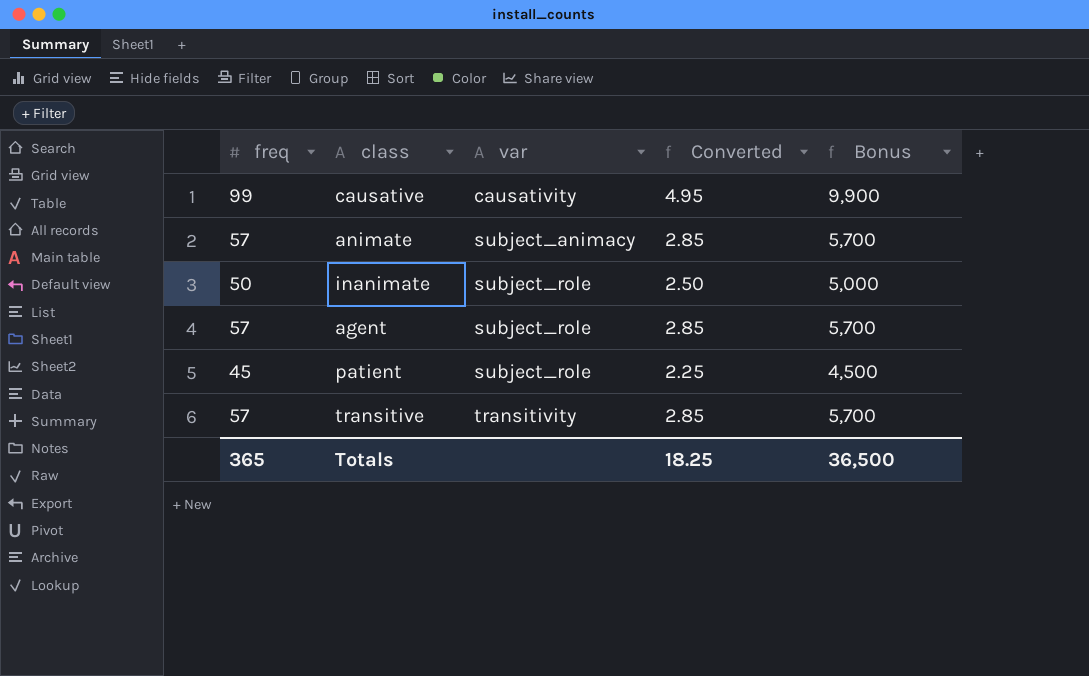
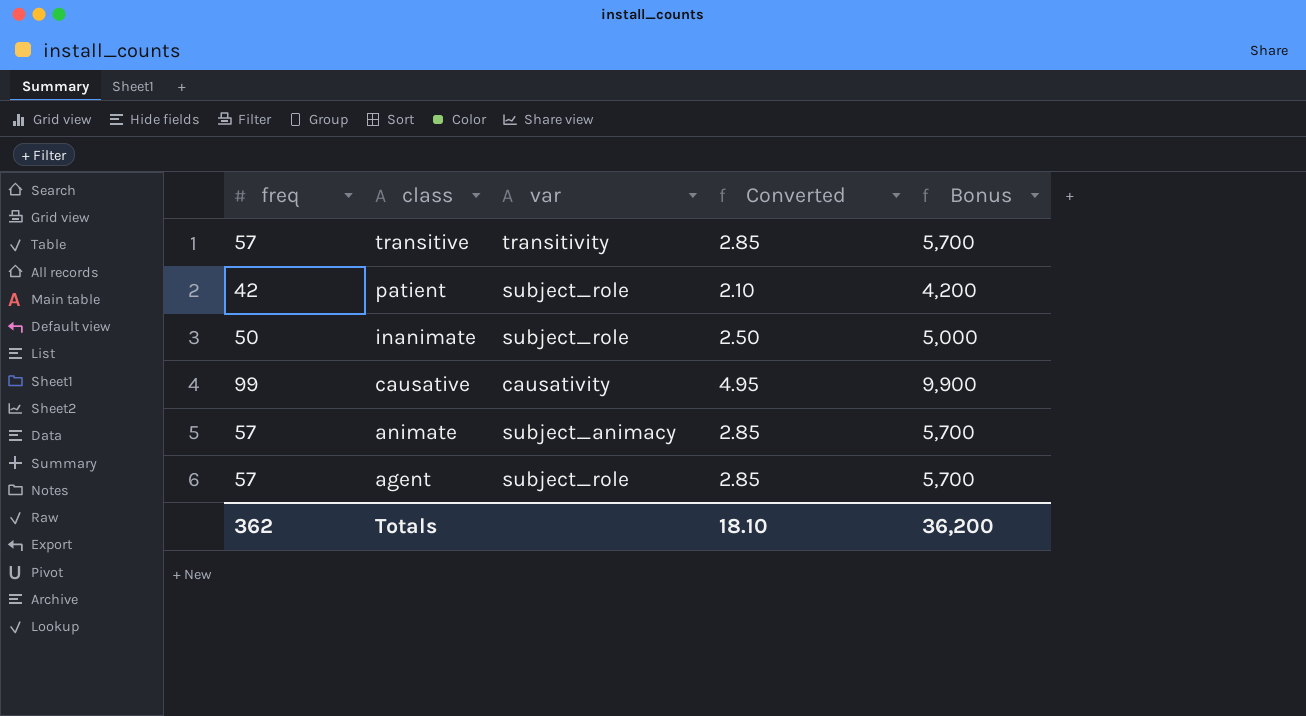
row order: var ascending -> class descending
patient | freq: 45 -> 42
patient | Converted: 2.25 -> 2.10
patient | Bonus: 4,500 -> 4,200
Totals | freq: 365 -> 362
Totals | Converted: 18.25 -> 18.10
Totals | Bonus: 36,500 -> 36,200

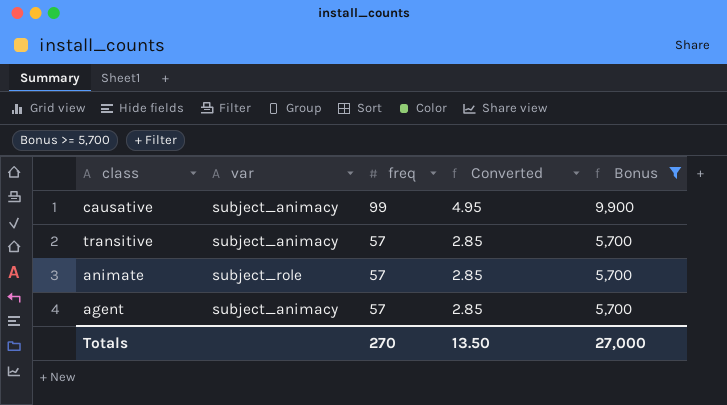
filter: none -> Bonus >= 5,700
row order: class descending -> freq descending
column freq | position: 1 -> 3
causative | var: causativity -> subject_animacy
transitive | var: transitivity -> subject_animacy
animate | var: subject_animacy -> subject_role
agent | var: subject_role -> subject_animacy
Totals | freq: 362 -> 270
Totals | Converted: 18.10 -> 13.50
Totals | Bonus: 36,200 -> 27,000

